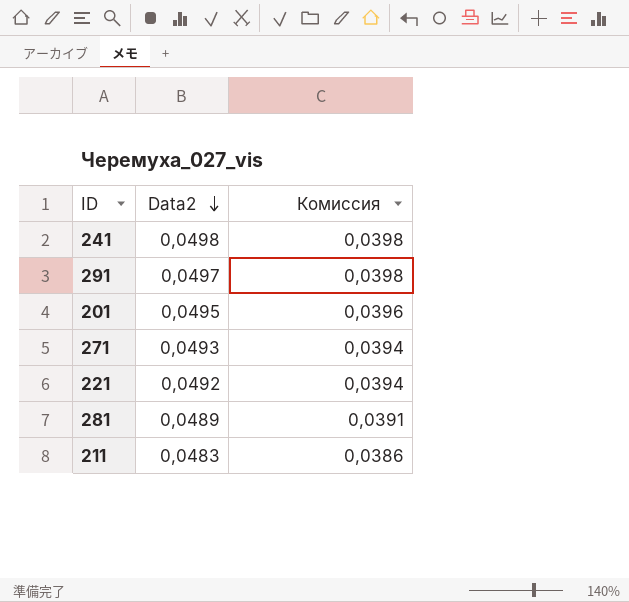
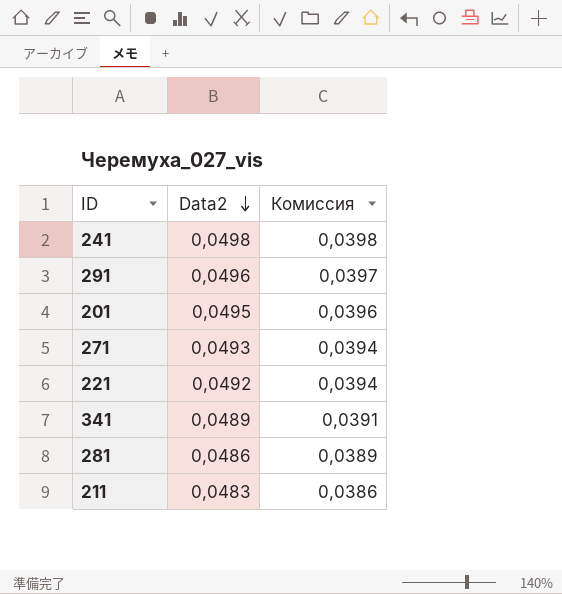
291 | Data2: 0,0497 -> 0,0496
291 | Комиссия: 0,0398 -> 0,0397
row 341: none -> 0,0489 | 0,0391
281 | Data2: 0,0489 -> 0,0486
281 | Комиссия: 0,0391 -> 0,0389

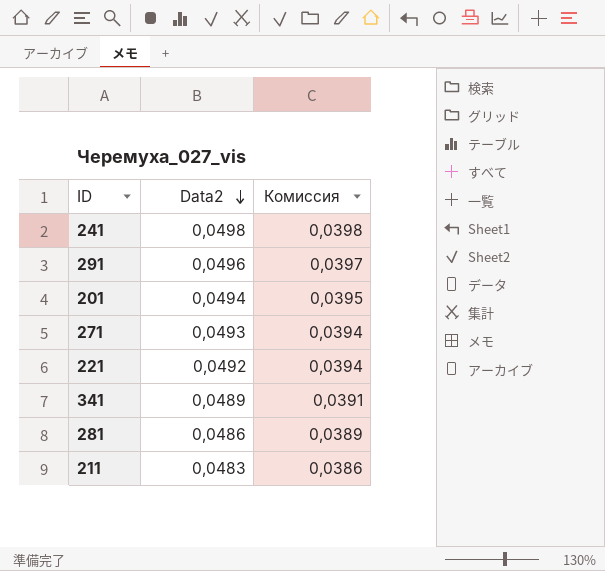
201 | Data2: 0,0495 -> 0,0494
201 | Комиссия: 0,0396 -> 0,0395

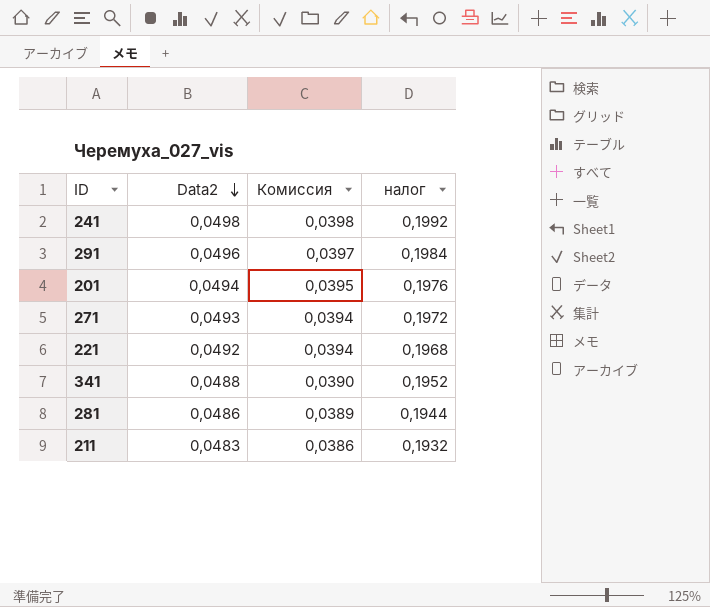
column налог | formula: none -> [Data2] * 4
341 | Data2: 0,0489 -> 0,0488
341 | Комиссия: 0,0391 -> 0,0390

